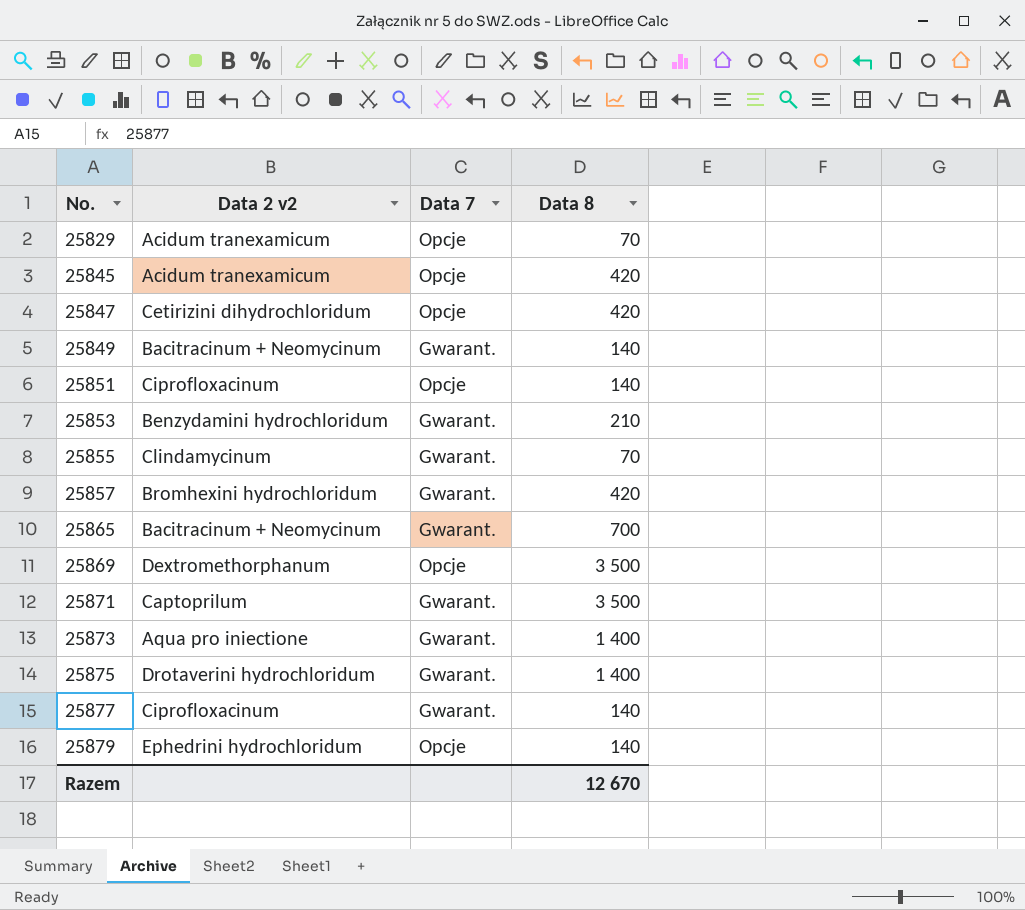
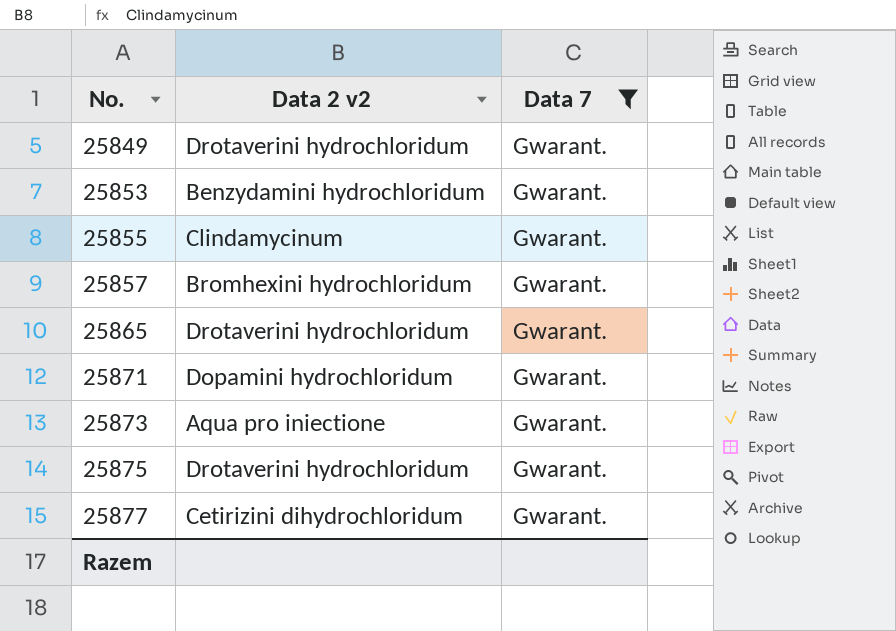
filter: none -> Data 7 = Gwarant.
column Data 8 | position: 4 -> none
25849 | Data 2 v2: Bacitracinum + Neomycinum -> Drotaverini hydrochloridum
25865 | Data 2 v2: Bacitracinum + Neomycinum -> Drotaverini hydrochloridum
25871 | Data 2 v2: Captoprilum -> Dopamini hydrochloridum
25877 | Data 2 v2: Ciprofloxacinum -> Cetirizini dihydrochloridum

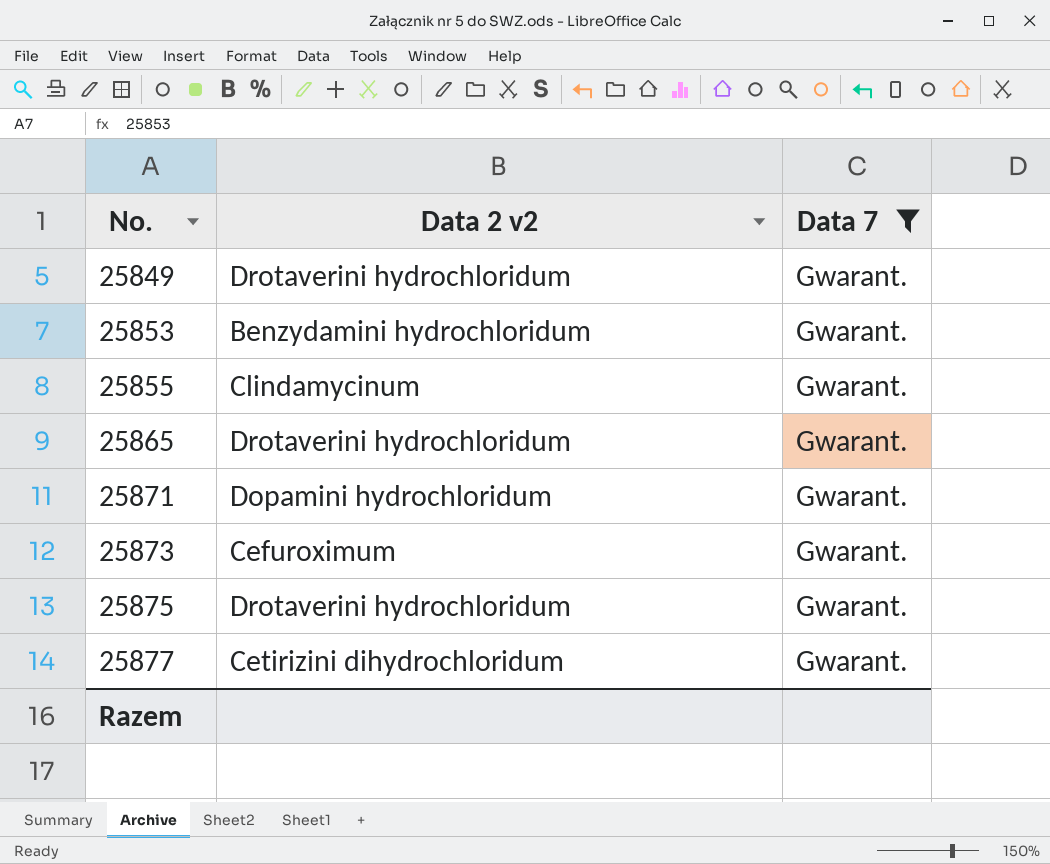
row 25857: Bromhexini hydrochloridum | Gwarant. -> none
25873 | Data 2 v2: Aqua pro iniectione -> Cefuroximum

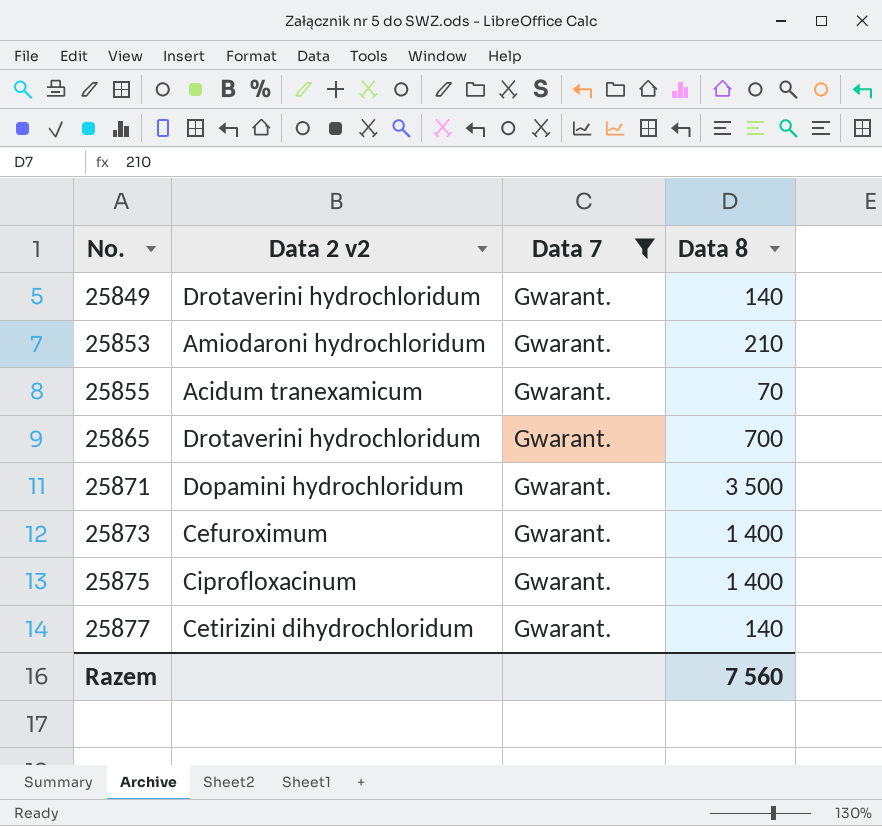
column Data 8 | position: none -> 4
25853 | Data 2 v2: Benzydamini hydrochloridum -> Amiodaroni hydrochloridum
25855 | Data 2 v2: Clindamycinum -> Acidum tranexamicum
25875 | Data 2 v2: Drotaverini hydrochloridum -> Ciprofloxacinum

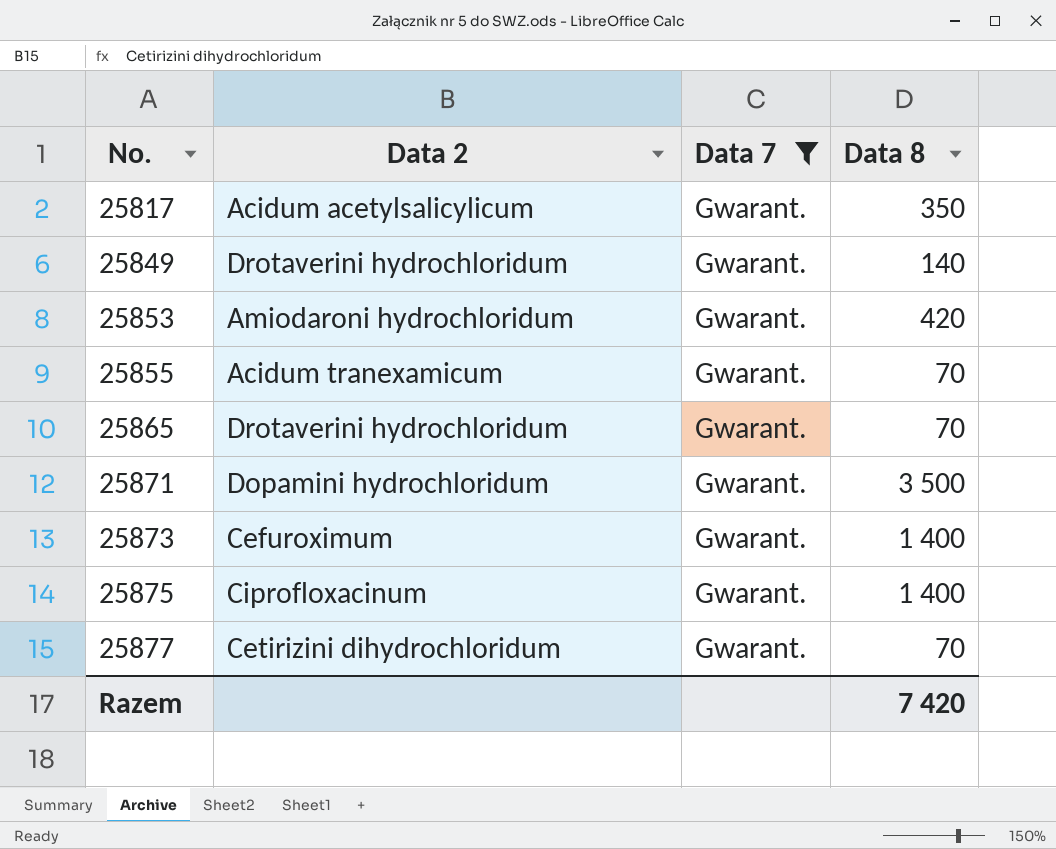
column name: Data 2 v2 -> Data 2
row 25817: none -> Acidum acetylsalicylicum | Gwarant. | 350
25853 | Data 8: 210 -> 420
25865 | Data 8: 700 -> 70
25877 | Data 8: 140 -> 70
Razem | Data 8: 7 560 -> 7 420

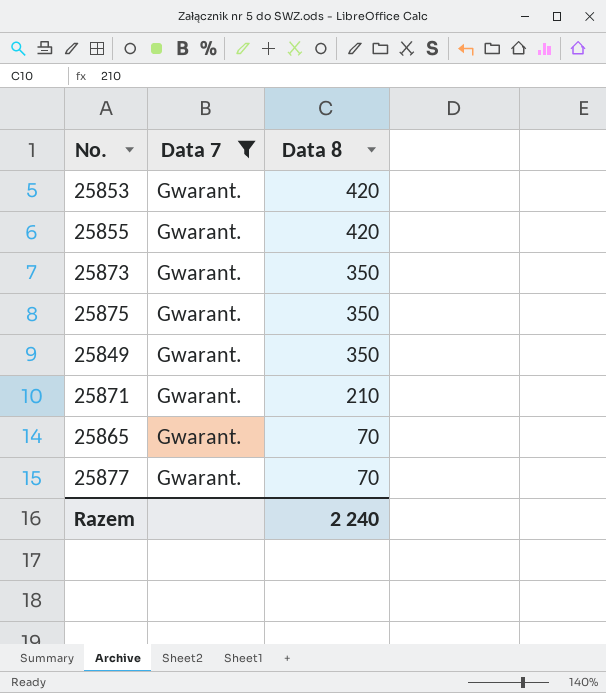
row order: No. ascending -> Data 8 descending
column Data 2 | position: 2 -> none
row 25817: Acidum acetylsalicylicum | Gwarant. | 350 -> none
25855 | Data 8: 70 -> 420
25873 | Data 8: 1 400 -> 350
25875 | Data 8: 1 400 -> 350
25849 | Data 8: 140 -> 350
25871 | Data 8: 3 500 -> 210
Razem | Data 8: 7 420 -> 2 240

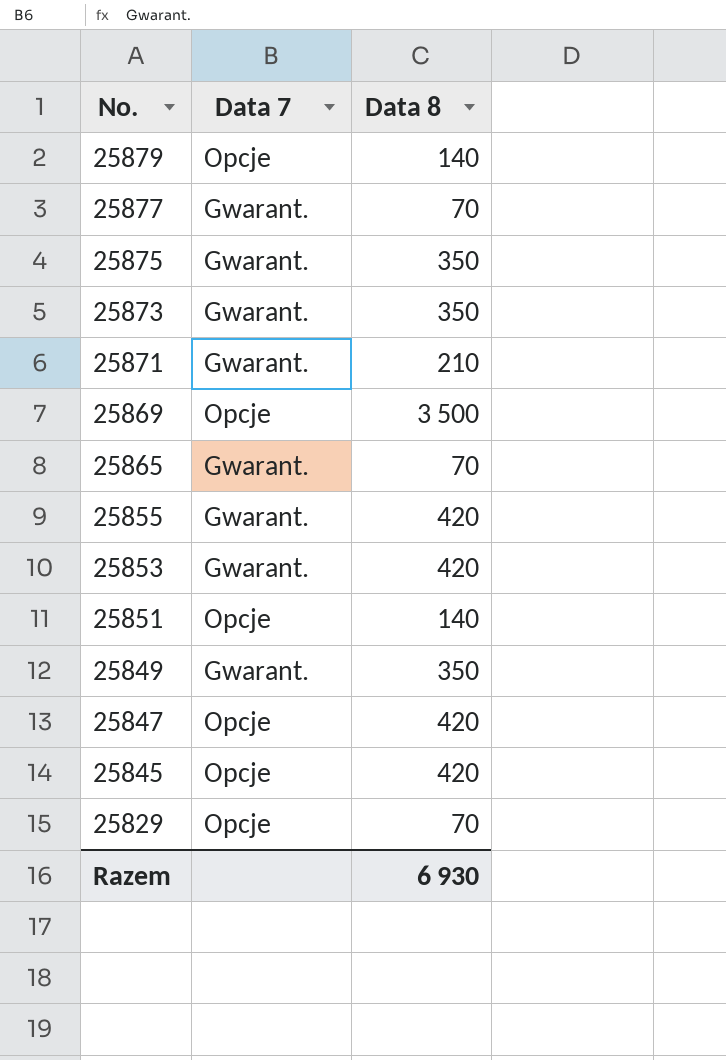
filter: Data 7 = Gwarant. -> none
row order: Data 8 descending -> No. descending
Razem | Data 8: 2 240 -> 6 930

